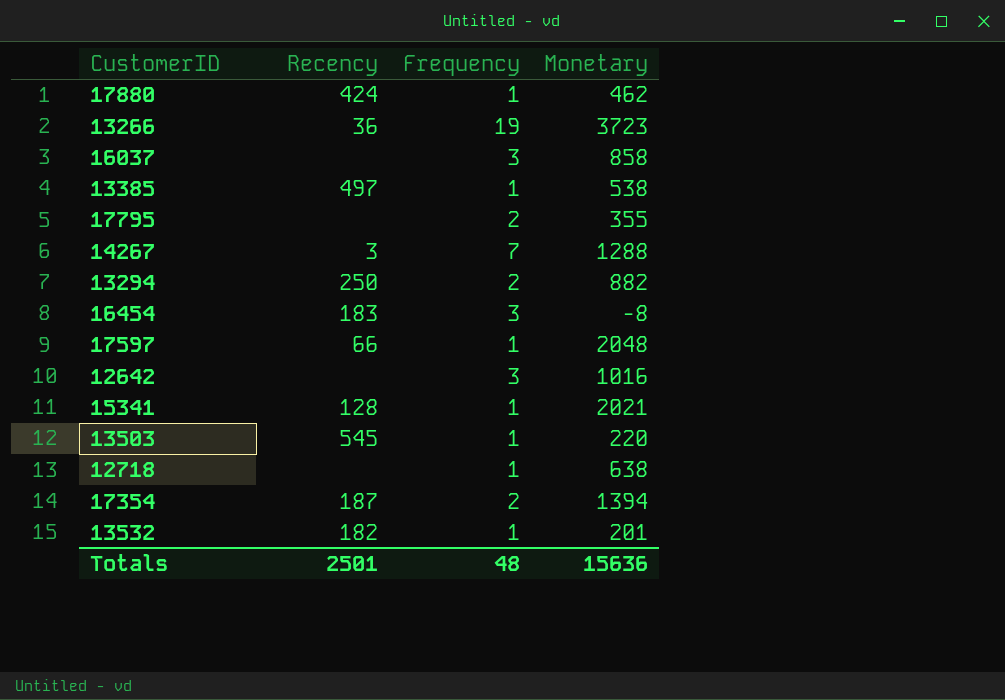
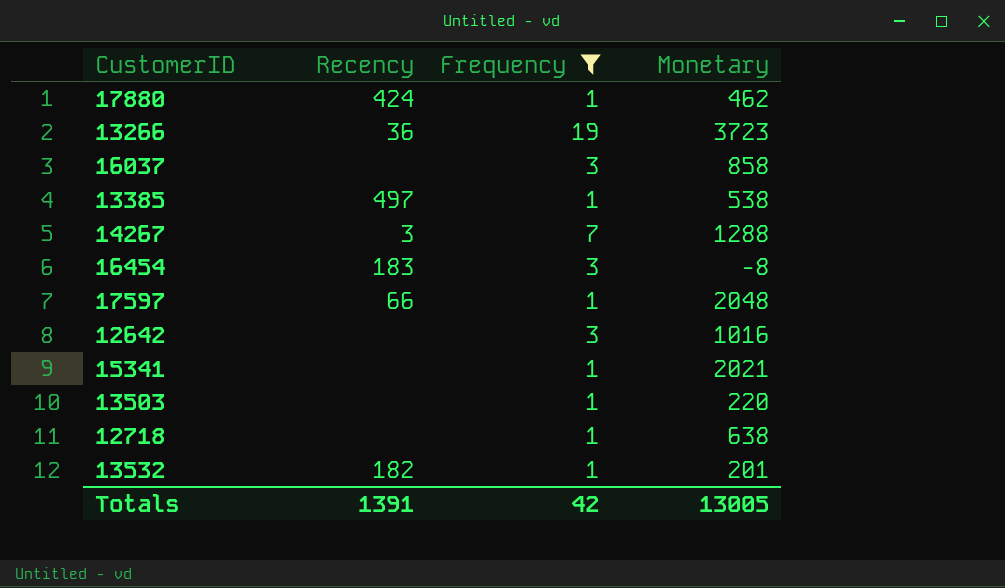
filter: none -> Frequency != 2
15341 | Recency: 128 -> none
13503 | Recency: 545 -> none
Totals | Recency: 2501 -> 1391
Totals | Frequency: 48 -> 42
Totals | Monetary: 15636 -> 13005

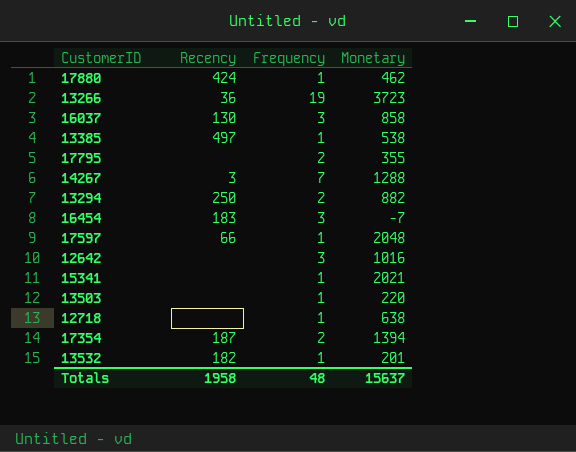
filter: Frequency != 2 -> none
16037 | Recency: none -> 130
16454 | Monetary: -8 -> -7
Totals | Recency: 1391 -> 1958
Totals | Frequency: 42 -> 48
Totals | Monetary: 13005 -> 15637

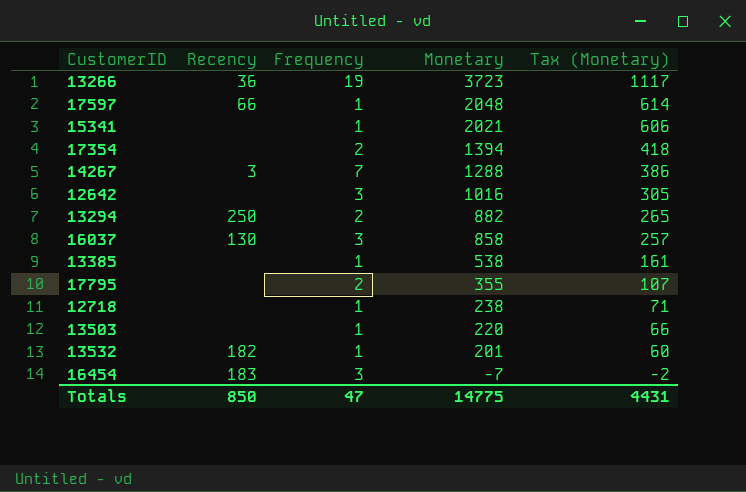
row order: none -> Monetary descending
column Tax (Monetary) | formula: none -> [Monetary] * 0.3
row 17880: 424 | 1 | 462 -> none
17354 | Recency: 187 -> none
13385 | Recency: 497 -> none
12718 | Monetary: 638 -> 238
Totals | Recency: 1958 -> 850
Totals | Frequency: 48 -> 47
Totals | Monetary: 15637 -> 14775

